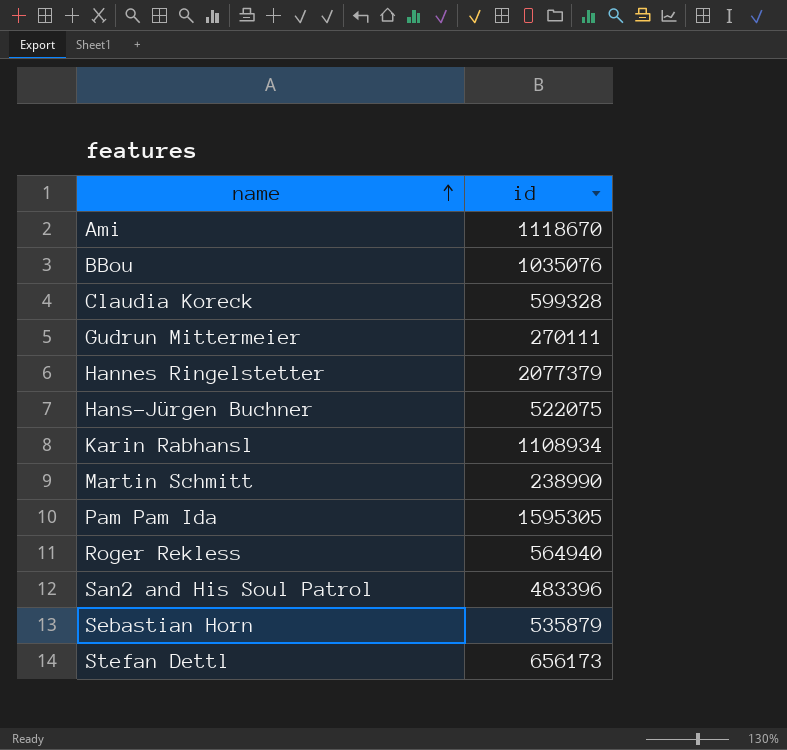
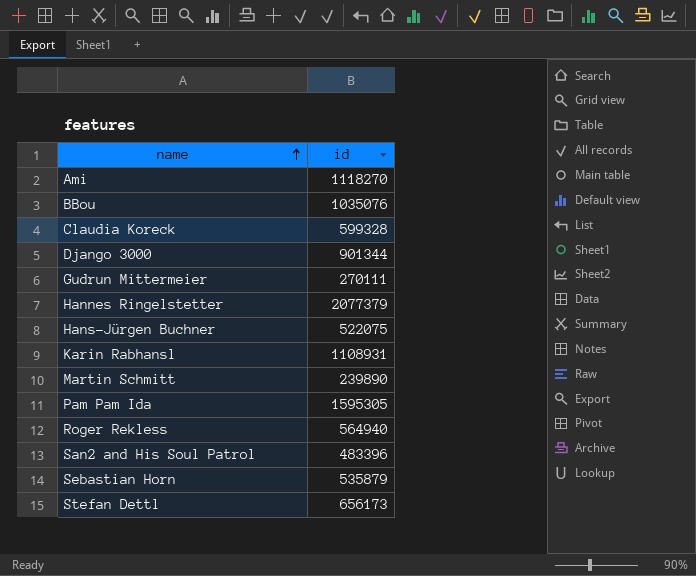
Ami | id: 1118670 -> 1118270
row Django 3000: none -> 901344
Karin Rabhansl | id: 1108934 -> 1108931
Martin Schmitt | id: 238990 -> 239890

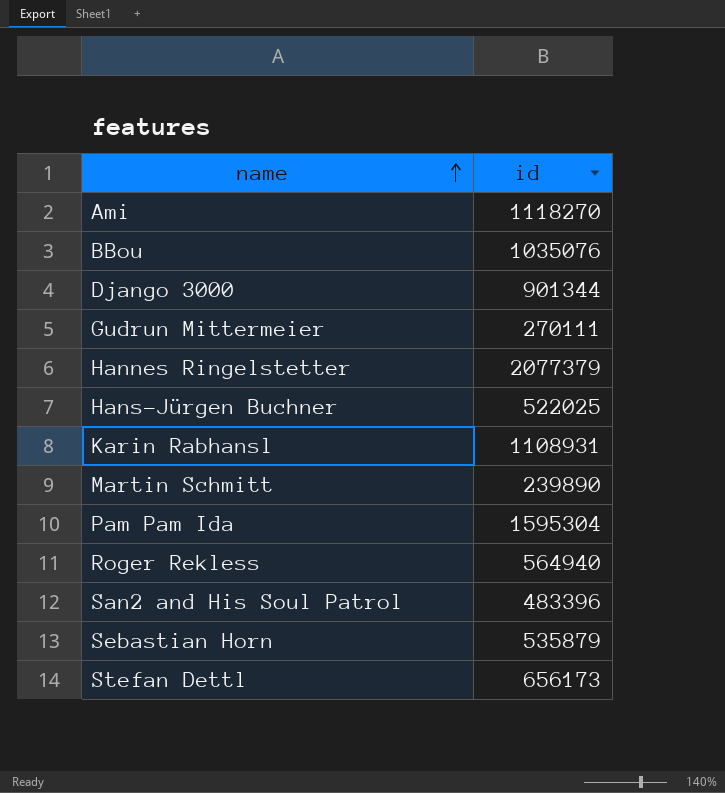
row Claudia Koreck: 599328 -> none
Hans-Jürgen Buchner | id: 522075 -> 522025
Pam Pam Ida | id: 1595305 -> 1595304

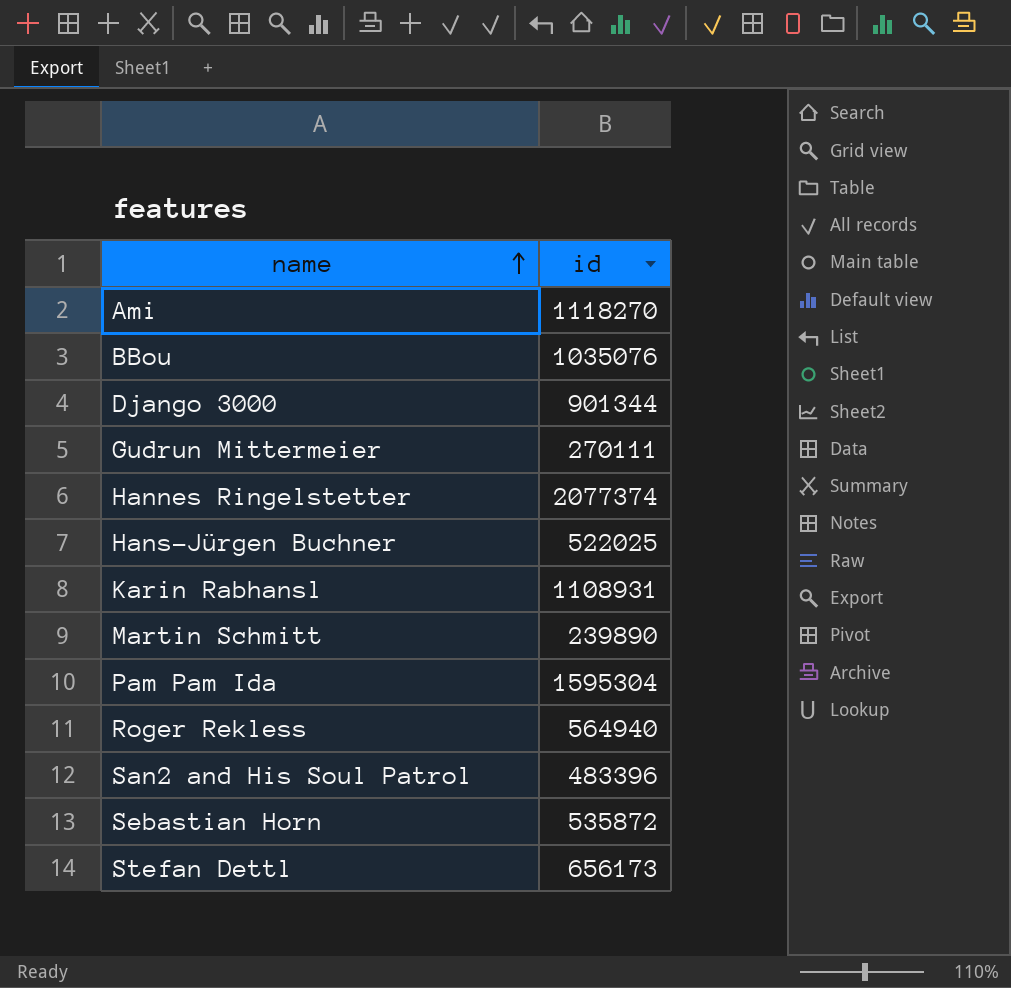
Hannes Ringelstetter | id: 2077379 -> 2077374
Sebastian Horn | id: 535879 -> 535872

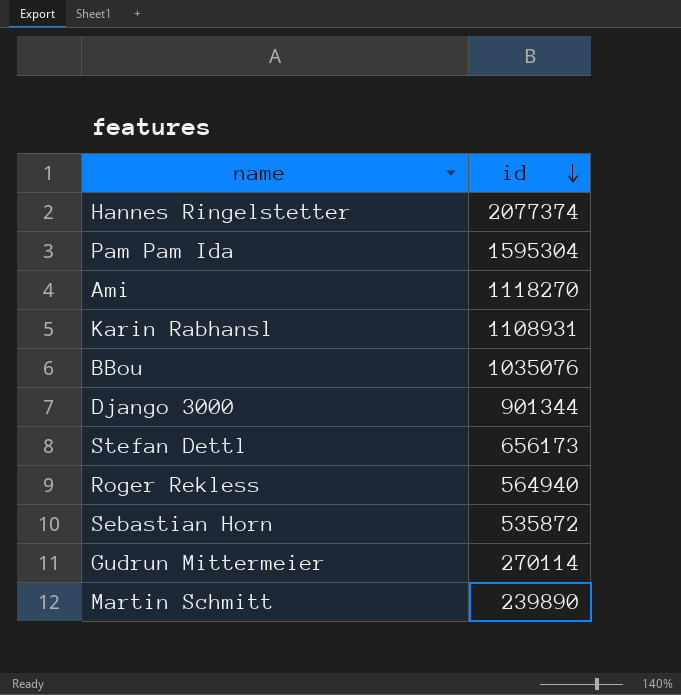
row order: name ascending -> id descending
row Hans-Jürgen Buchner: 522025 -> none
row San2 and His Soul Patrol: 483396 -> none
Gudrun Mittermeier | id: 270111 -> 270114

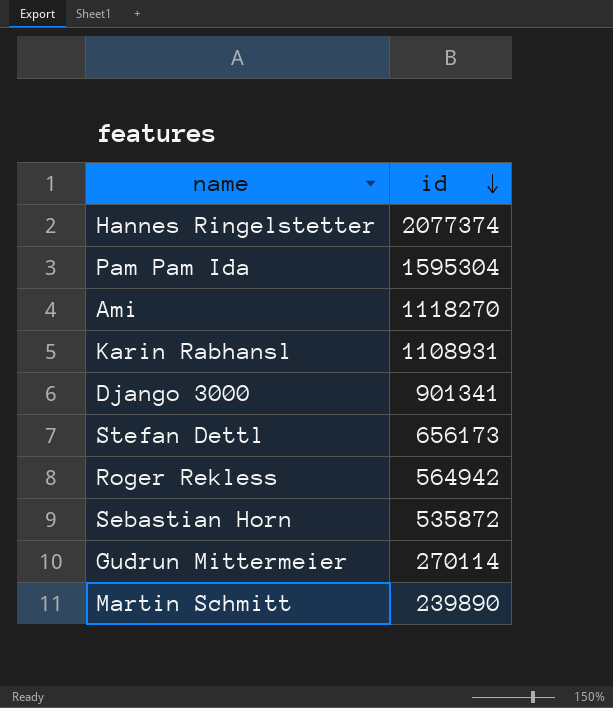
row BBou: 1035076 -> none
Django 3000 | id: 901344 -> 901341
Roger Rekless | id: 564940 -> 564942

